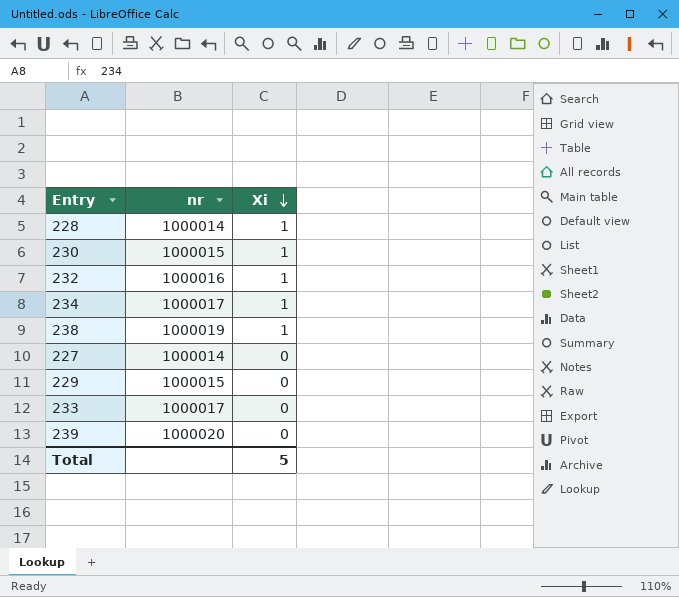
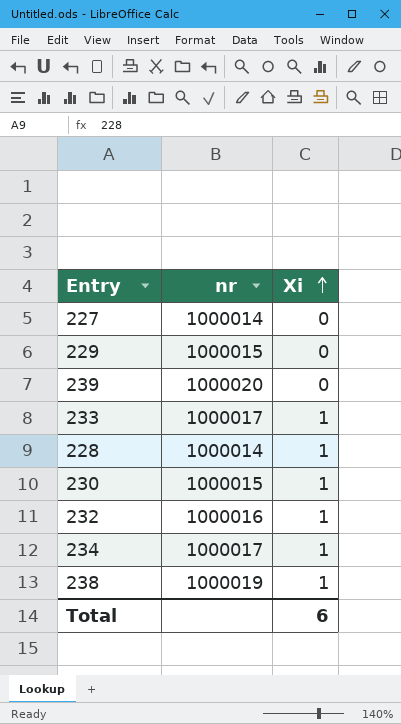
row order: Xi descending -> Xi ascending
233 | Xi: 0 -> 1
Total | Xi: 5 -> 6

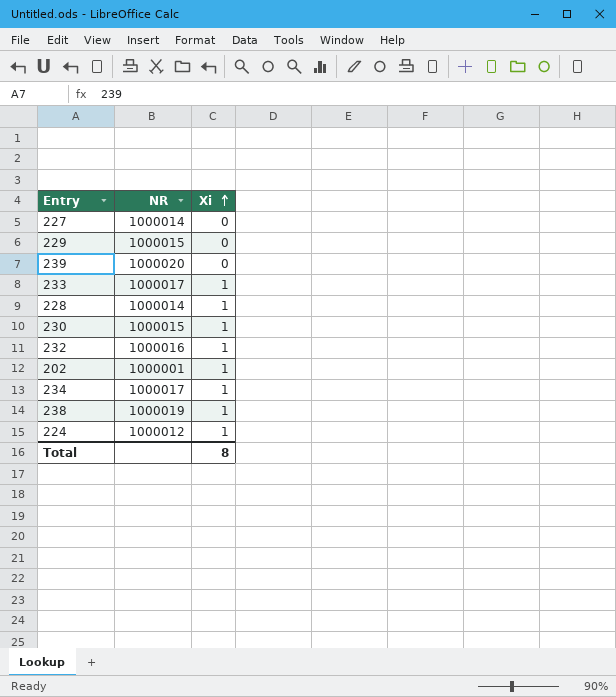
column name: nr -> NR
row 202: none -> 1000001 | 1
row 224: none -> 1000012 | 1
Total | Xi: 6 -> 8

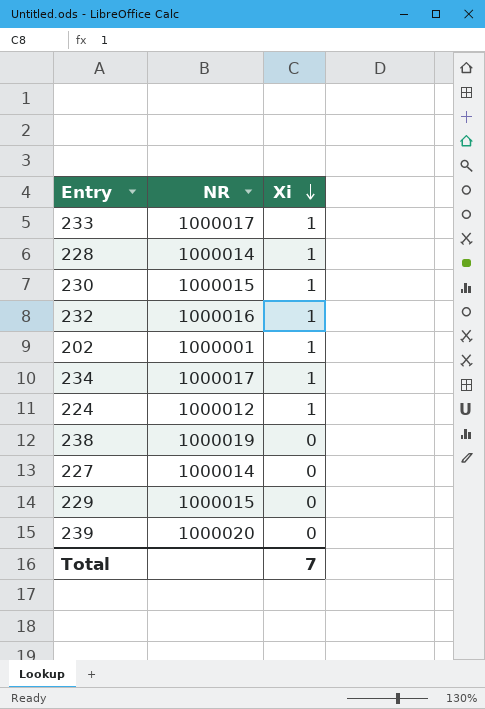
row order: Xi ascending -> Xi descending
238 | Xi: 1 -> 0
Total | Xi: 8 -> 7

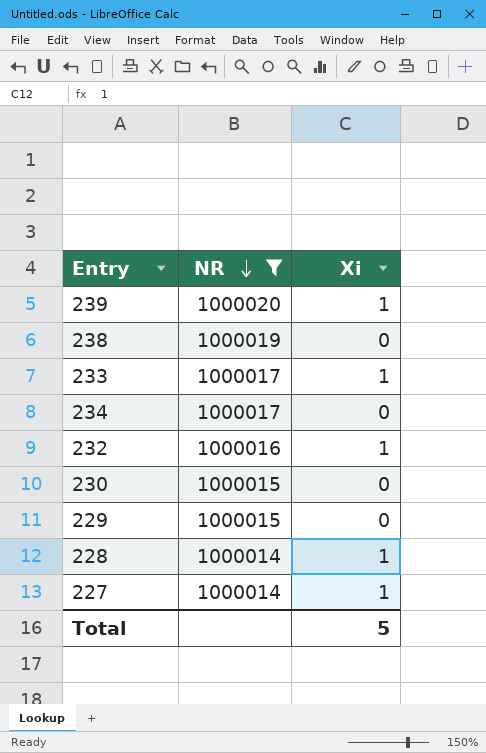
filter: none -> NR >= 1000014
row order: Xi descending -> NR descending
239 | Xi: 0 -> 1
234 | Xi: 1 -> 0
230 | Xi: 1 -> 0
227 | Xi: 0 -> 1
Total | Xi: 7 -> 5

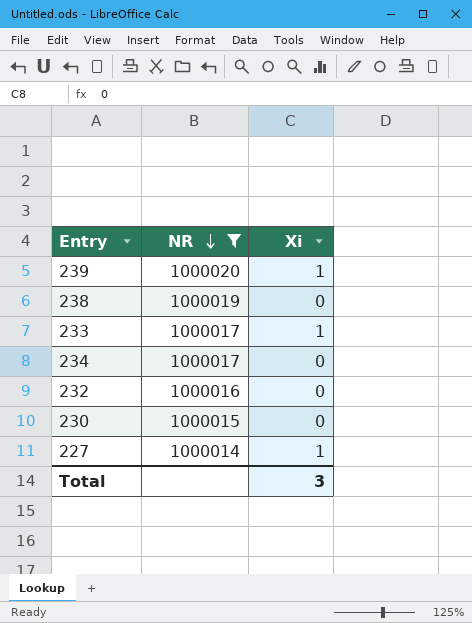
row 229: 1000015 | 0 -> none
row 228: 1000014 | 1 -> none
232 | Xi: 1 -> 0
Total | Xi: 5 -> 3

